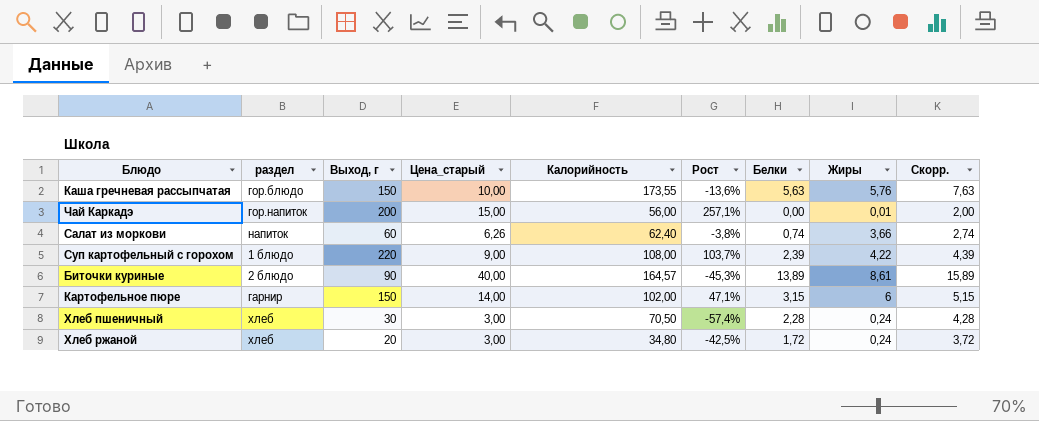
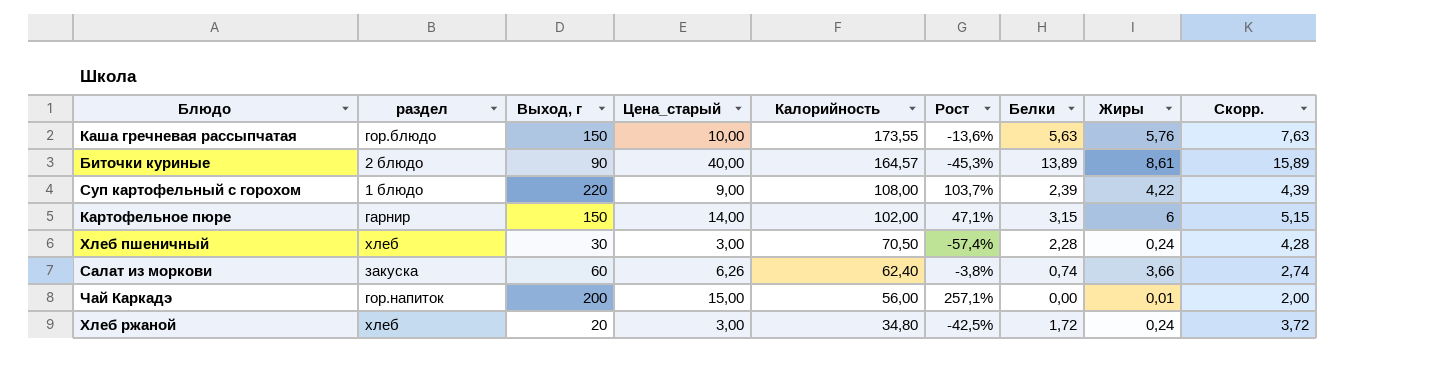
row order: none -> Калорийность descending
Салат из моркови | раздел: напиток -> закуска

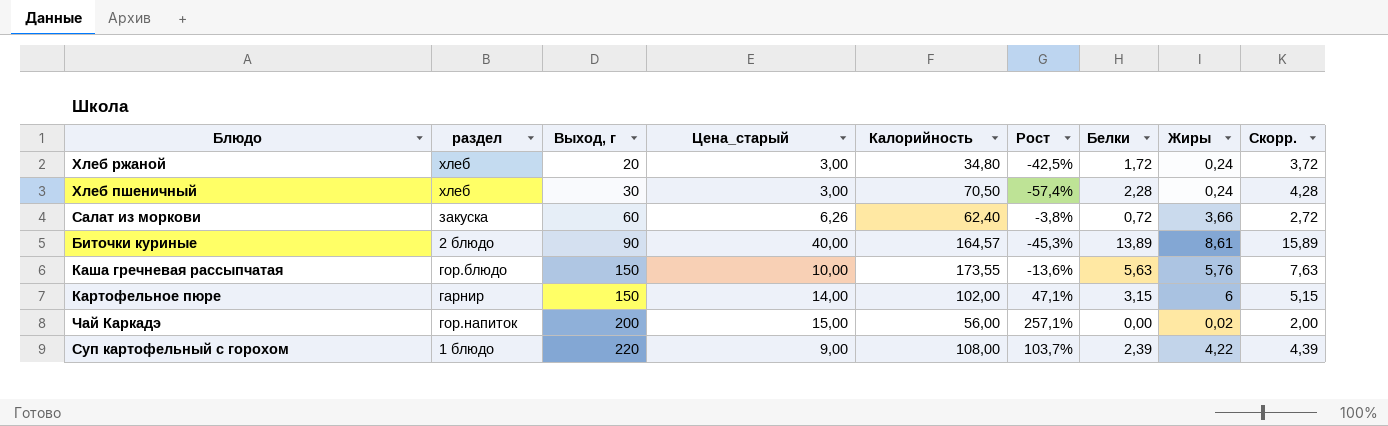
row order: Калорийность descending -> Выход, г ascending
Салат из моркови | Белки: 0,74 -> 0,72
Салат из моркови | Скорр.: 2,74 -> 2,72
Чай Каркадэ | Жиры: 0,01 -> 0,02

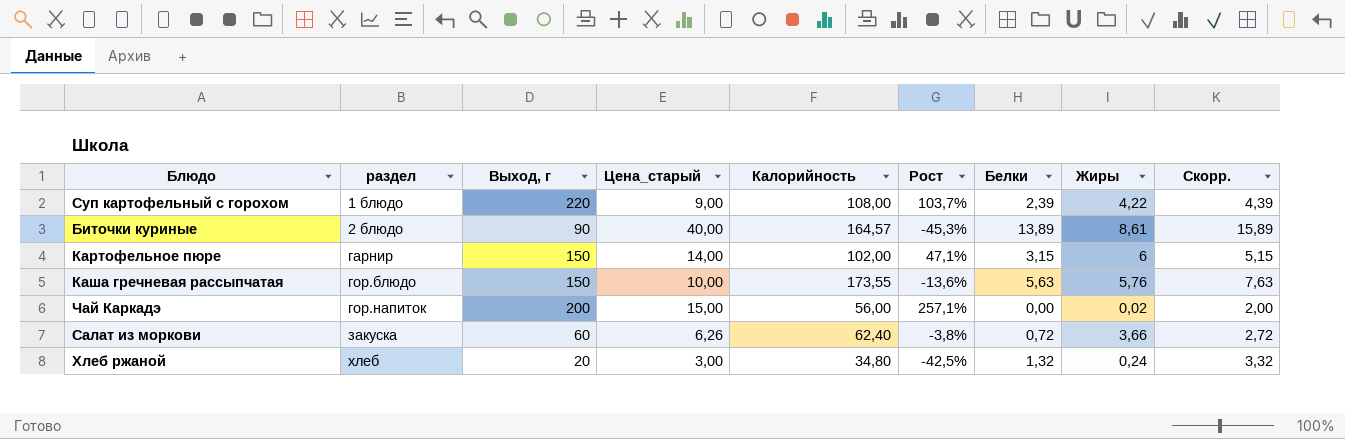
row order: Выход, г ascending -> раздел ascending
row Хлеб пшеничный: хлеб | 30 | 3,00 | 70,50 | -57,4% | 2,28 | 0,24 | 4,28 -> none
Хлеб ржаной | Белки: 1,72 -> 1,32
Хлеб ржаной | Скорр.: 3,72 -> 3,32

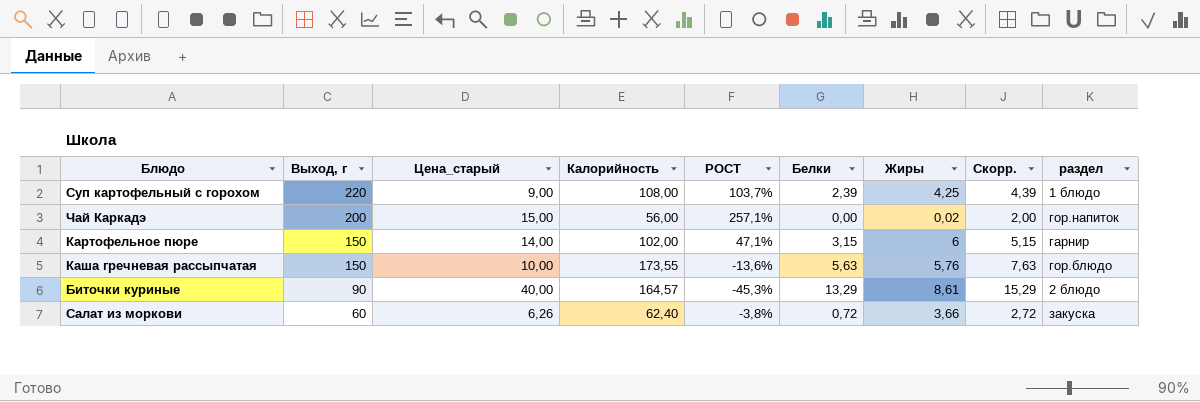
row order: раздел ascending -> Выход, г descending
column name: Рост -> РОСТ
column раздел | position: 2 -> 9
row Хлеб ржаной: хлеб | 20 | 3,00 | 34,80 | -42,5% | 1,32 | 0,24 | 3,32 -> none
Суп картофельный с горохом | Жиры: 4,22 -> 4,25
Биточки куриные | Белки: 13,89 -> 13,29
Биточки куриные | Скорр.: 15,89 -> 15,29

